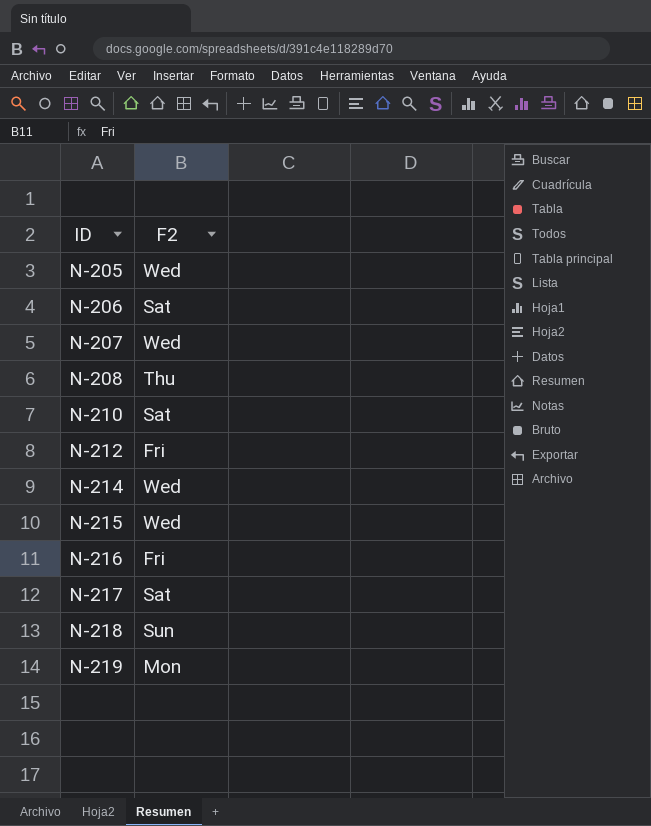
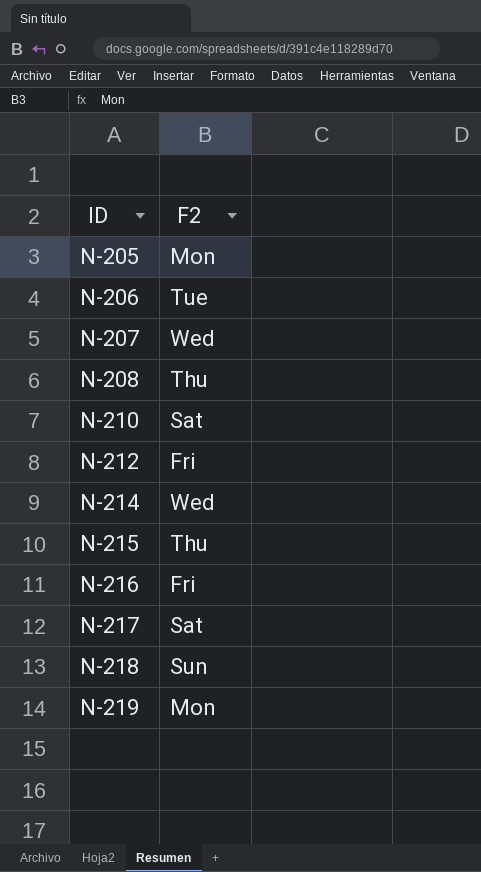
N-205 | F2: Wed -> Mon
N-206 | F2: Sat -> Tue
N-215 | F2: Wed -> Thu

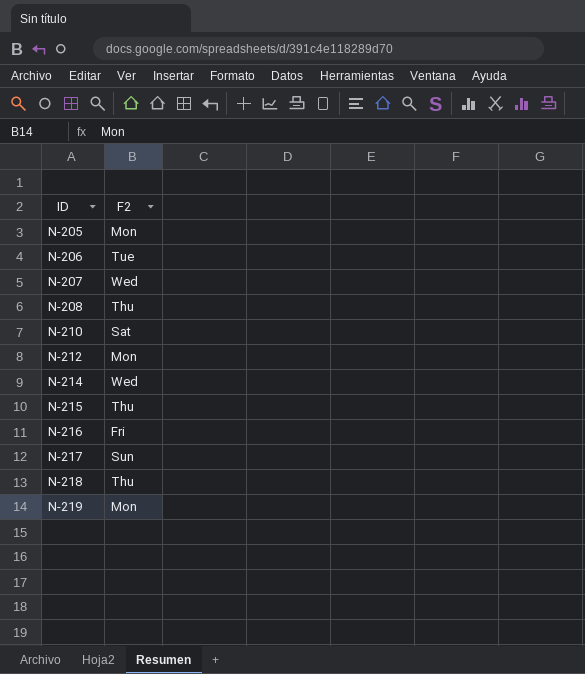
N-212 | F2: Fri -> Mon
N-217 | F2: Sat -> Sun
N-218 | F2: Sun -> Thu

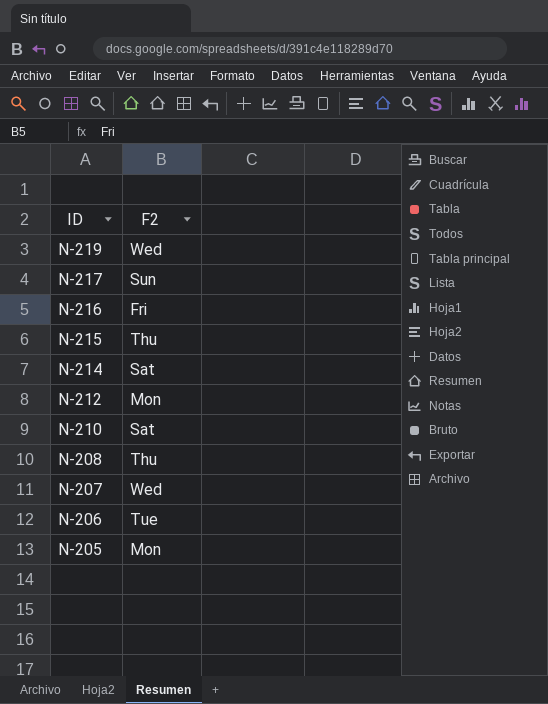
row order: ID ascending -> ID descending
row N-218: Thu -> none
N-219 | F2: Mon -> Wed
N-214 | F2: Wed -> Sat

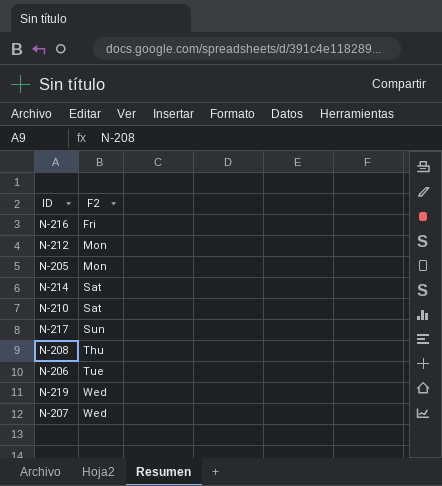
row order: ID descending -> F2 ascending
row N-215: Thu -> none

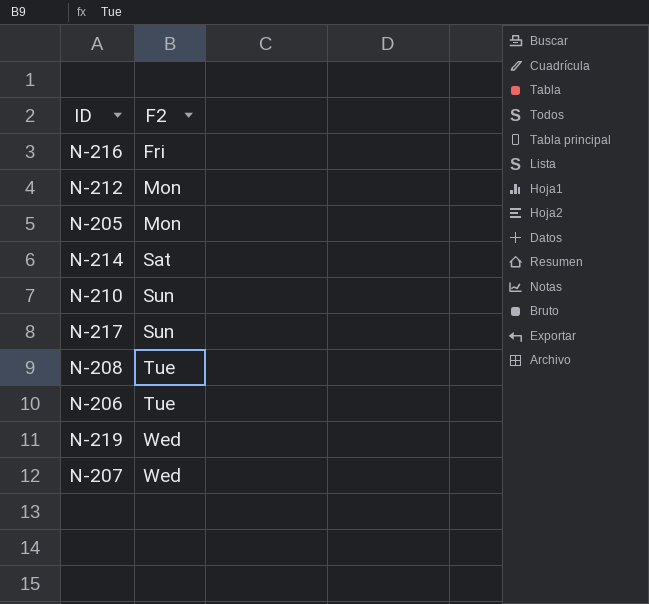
N-210 | F2: Sat -> Sun
N-208 | F2: Thu -> Tue

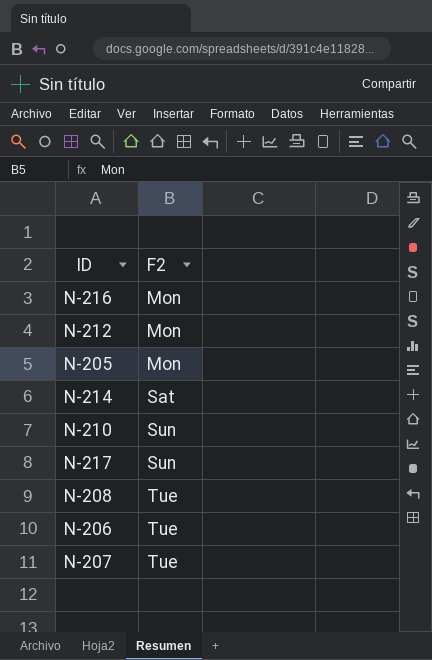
row N-219: Wed -> none
N-216 | F2: Fri -> Mon
N-207 | F2: Wed -> Tue

